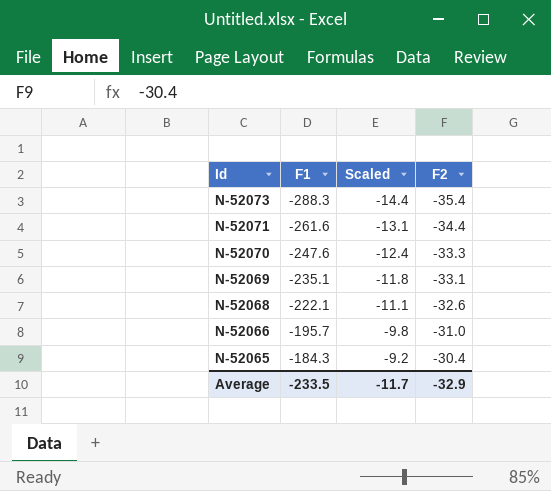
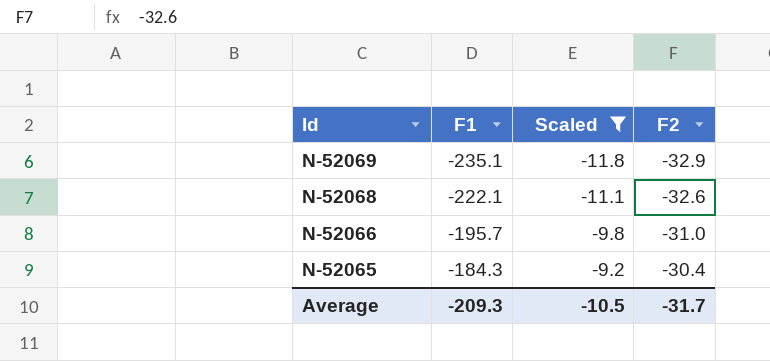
filter: none -> Scaled >= -11.8
N-52069 | F2: -33.1 -> -32.9
Average | F1: -233.5 -> -209.3
Average | Scaled: -11.7 -> -10.5
Average | F2: -32.9 -> -31.7

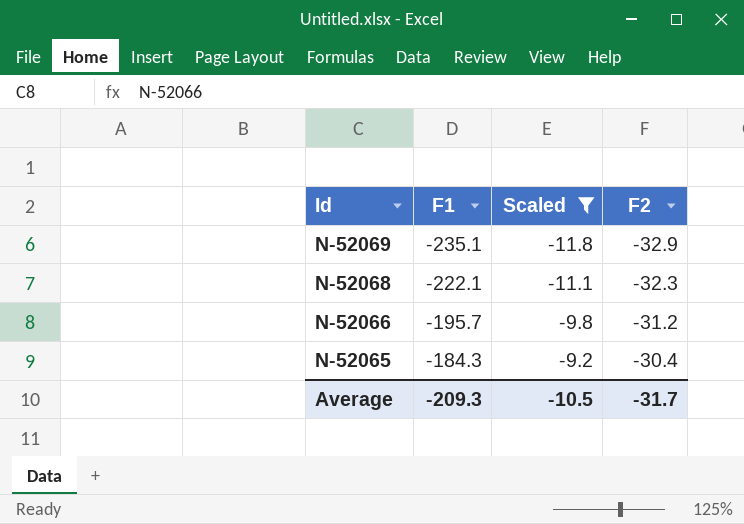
N-52068 | F2: -32.6 -> -32.3
N-52066 | F2: -31.0 -> -31.2

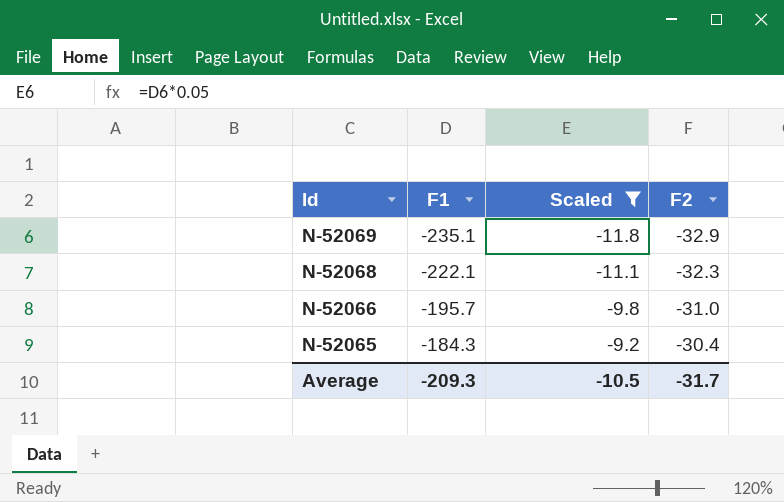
N-52066 | F2: -31.2 -> -31.0

